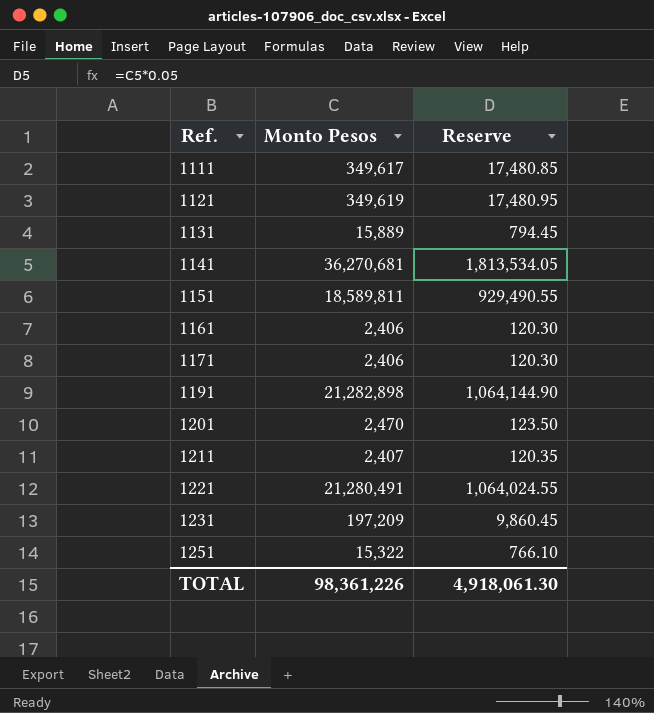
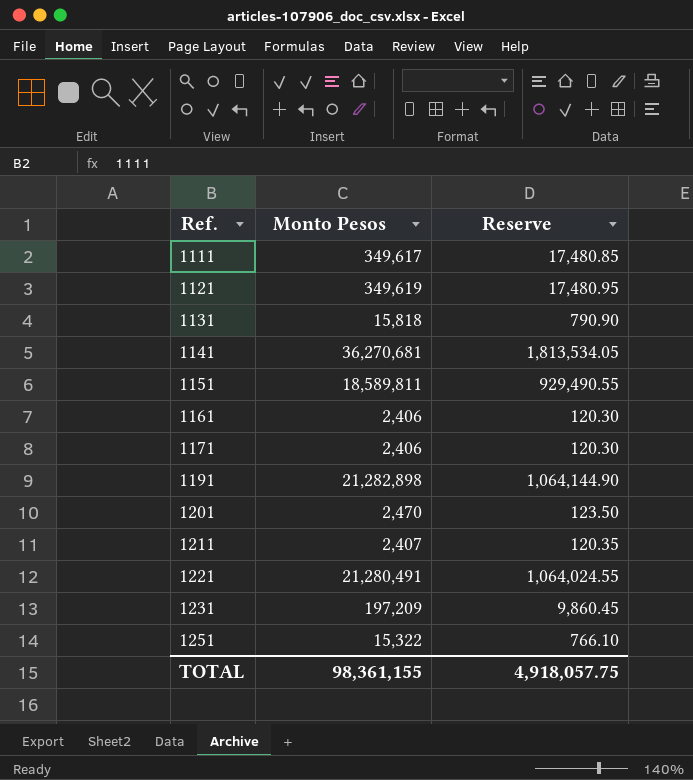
1131 | Monto Pesos: 15,889 -> 15,818
1131 | Reserve: 794.45 -> 790.90
TOTAL | Monto Pesos: 98,361,226 -> 98,361,155
TOTAL | Reserve: 4,918,061.30 -> 4,918,057.75

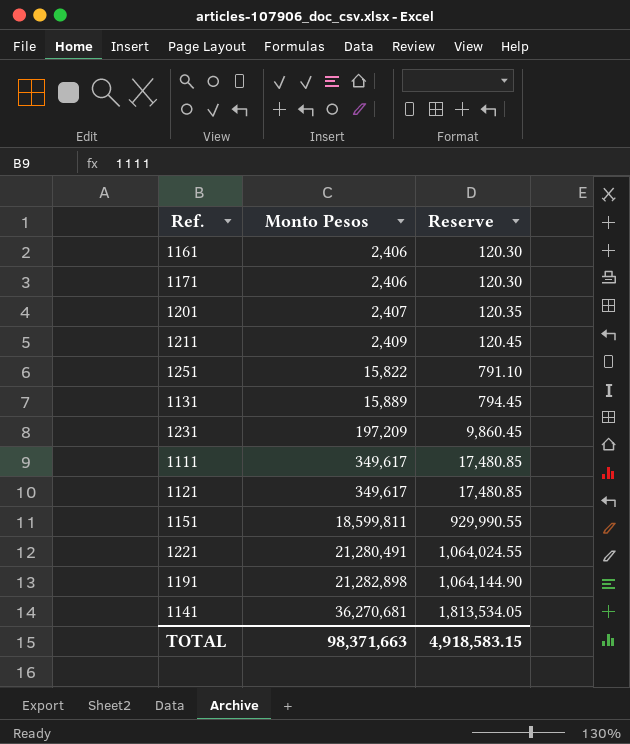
row order: Ref. ascending -> Monto Pesos ascending
1201 | Monto Pesos: 2,470 -> 2,407
1201 | Reserve: 123.50 -> 120.35
1211 | Monto Pesos: 2,407 -> 2,409
1211 | Reserve: 120.35 -> 120.45
1251 | Monto Pesos: 15,322 -> 15,822
1251 | Reserve: 766.10 -> 791.10
1131 | Monto Pesos: 15,818 -> 15,889
1131 | Reserve: 790.90 -> 794.45
1121 | Monto Pesos: 349,619 -> 349,617
1121 | Reserve: 17,480.95 -> 17,480.85
1151 | Monto Pesos: 18,589,811 -> 18,599,811
1151 | Reserve: 929,490.55 -> 929,990.55
TOTAL | Monto Pesos: 98,361,155 -> 98,371,663
TOTAL | Reserve: 4,918,057.75 -> 4,918,583.15

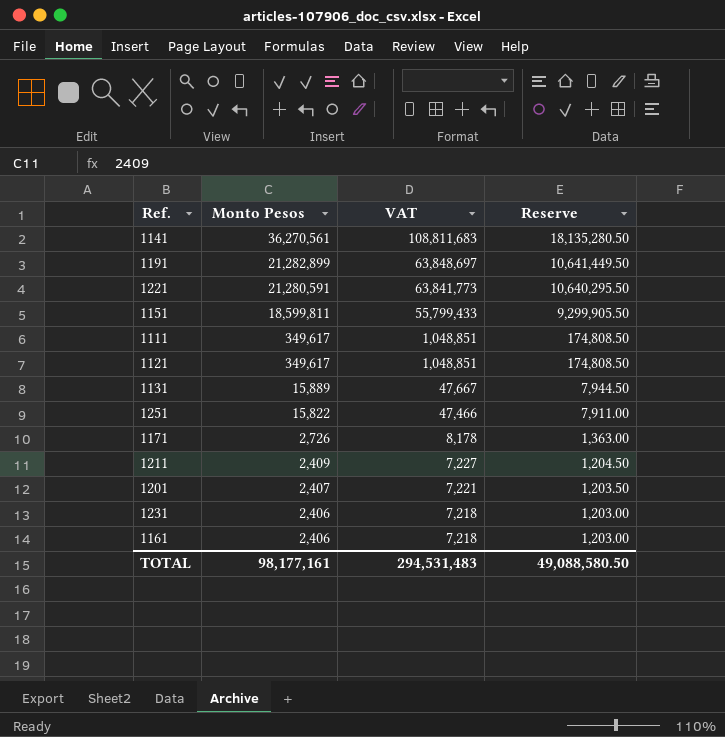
row order: Monto Pesos ascending -> Monto Pesos descending
column VAT | formula: none -> [Monto Pesos] * 3
column Reserve | formula: [Monto Pesos] * 0.05 -> [Monto Pesos] * 0.5
1141 | Monto Pesos: 36,270,681 -> 36,270,561
1191 | Monto Pesos: 21,282,898 -> 21,282,899
1221 | Monto Pesos: 21,280,491 -> 21,280,591
1171 | Monto Pesos: 2,406 -> 2,726
1231 | Monto Pesos: 197,209 -> 2,406
TOTAL | Monto Pesos: 98,371,663 -> 98,177,161
TOTAL | Reserve: 4,918,583.15 -> 49,088,580.50

